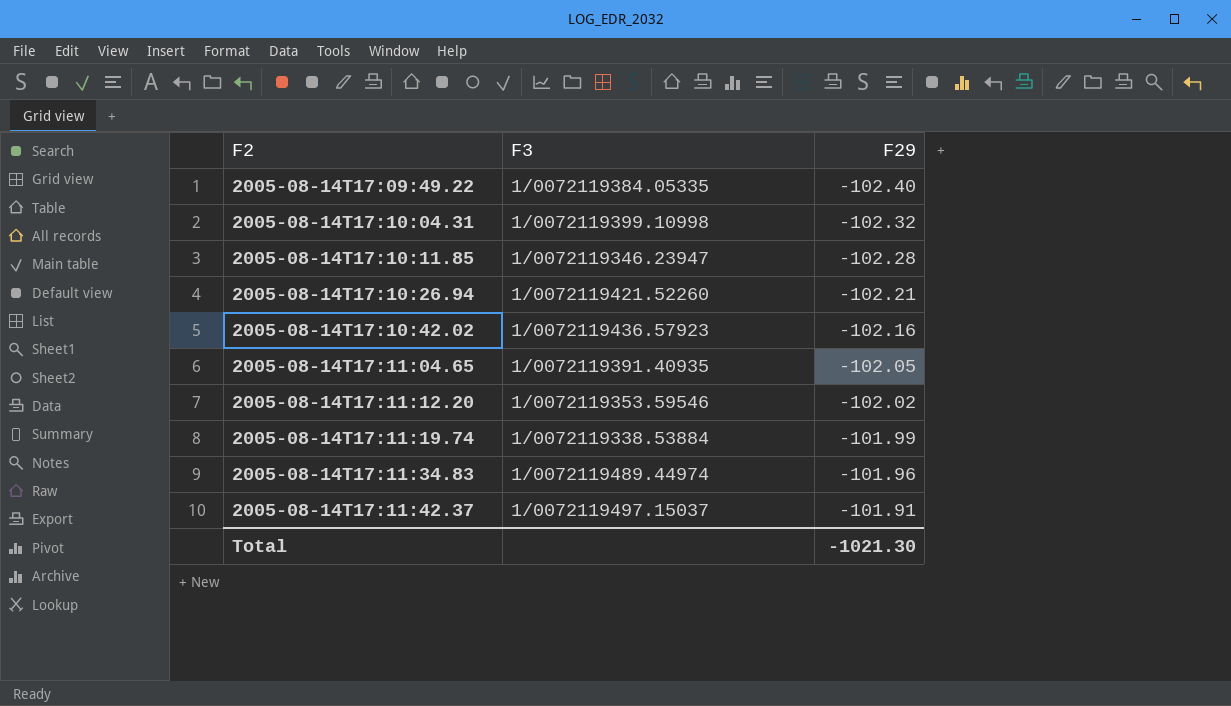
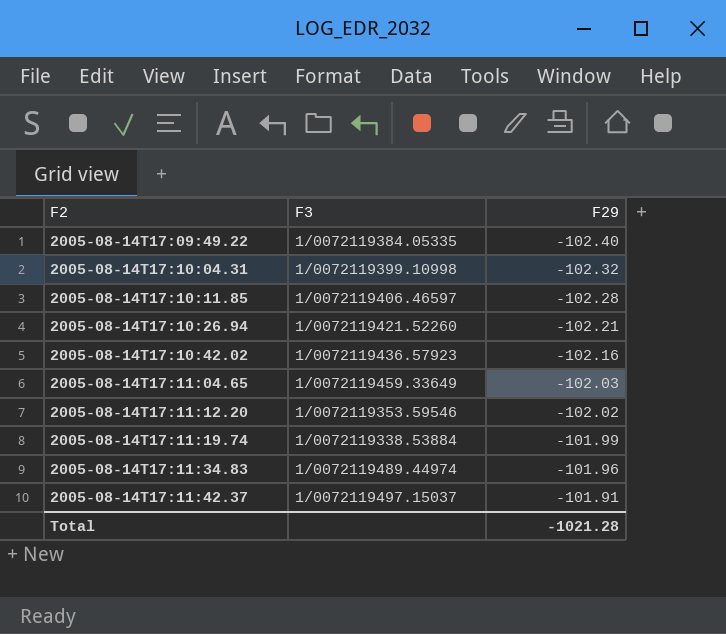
2005-08-14T17:10:11.85 | F3: 1/0072119346.23947 -> 1/0072119406.46597
2005-08-14T17:11:04.65 | F3: 1/0072119391.40935 -> 1/0072119459.33649
2005-08-14T17:11:04.65 | F29: -102.05 -> -102.03
Total | F29: -1021.30 -> -1021.28

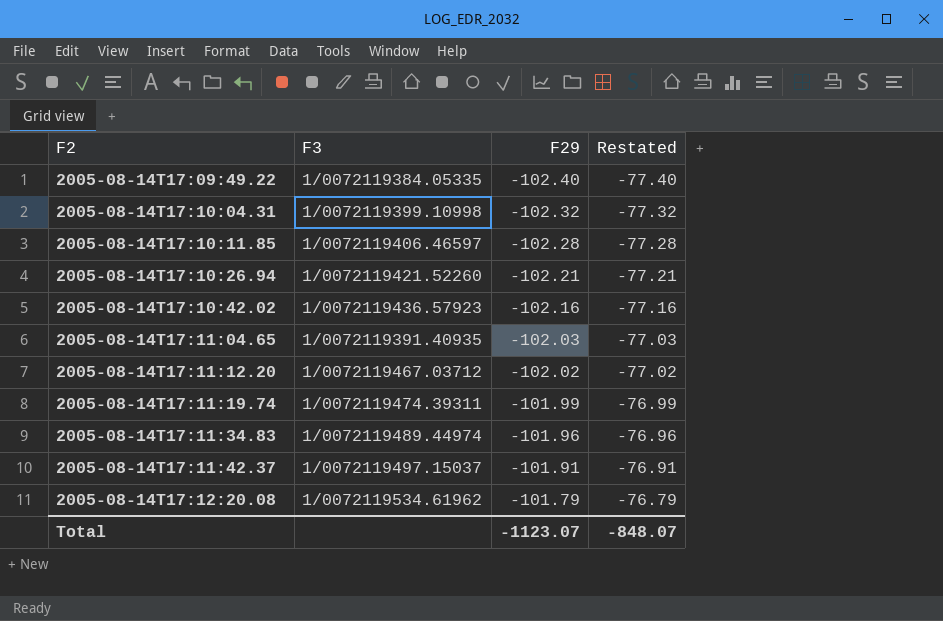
column Restated | formula: none -> [F29] + 25
2005-08-14T17:11:04.65 | F3: 1/0072119459.33649 -> 1/0072119391.40935
2005-08-14T17:11:12.20 | F3: 1/0072119353.59546 -> 1/0072119467.03712
2005-08-14T17:11:19.74 | F3: 1/0072119338.53884 -> 1/0072119474.39311
row 2005-08-14T17:12:20.08: none -> 1/0072119534.61962 | -101.79 | -76.79
Total | F29: -1021.28 -> -1123.07

